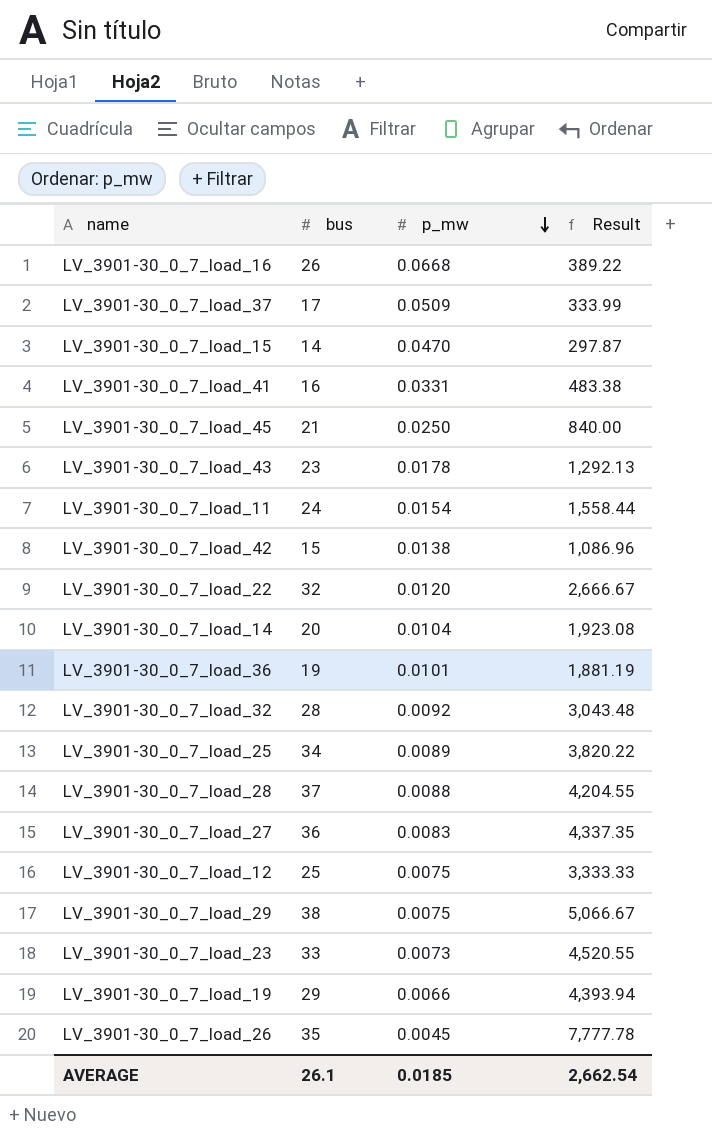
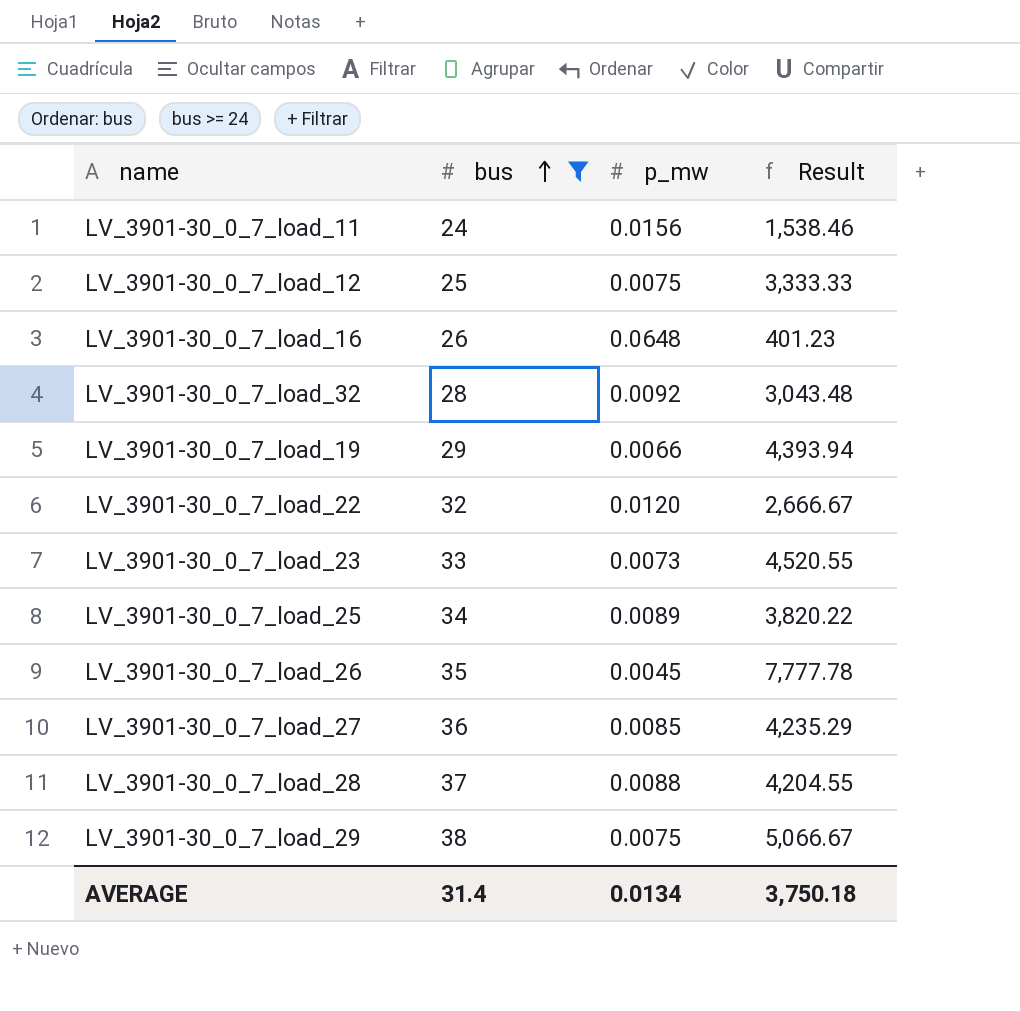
filter: none -> bus >= 24
row order: p_mw descending -> bus ascending
LV_3901-30_0_7_load_11 | p_mw: 0.0154 -> 0.0156
LV_3901-30_0_7_load_11 | Result: 1,558.44 -> 1,538.46
LV_3901-30_0_7_load_16 | p_mw: 0.0668 -> 0.0648
LV_3901-30_0_7_load_16 | Result: 389.22 -> 401.23
LV_3901-30_0_7_load_27 | p_mw: 0.0083 -> 0.0085
LV_3901-30_0_7_load_27 | Result: 4,337.35 -> 4,235.29
AVERAGE | bus: 26.1 -> 31.4
AVERAGE | p_mw: 0.0185 -> 0.0134
AVERAGE | Result: 2,662.54 -> 3,750.18

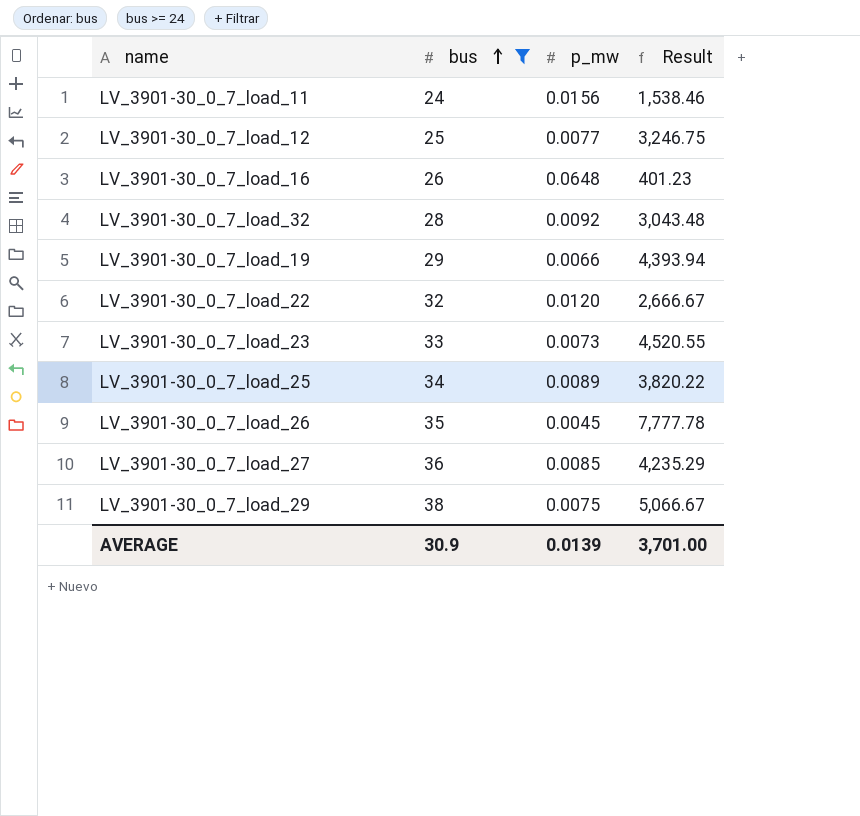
row LV_3901-30_0_7_load_28: 37 | 0.0088 | 4,204.55 -> none
LV_3901-30_0_7_load_12 | p_mw: 0.0075 -> 0.0077
LV_3901-30_0_7_load_12 | Result: 3,333.33 -> 3,246.75
AVERAGE | bus: 31.4 -> 30.9
AVERAGE | p_mw: 0.0134 -> 0.0139
AVERAGE | Result: 3,750.18 -> 3,701.00

